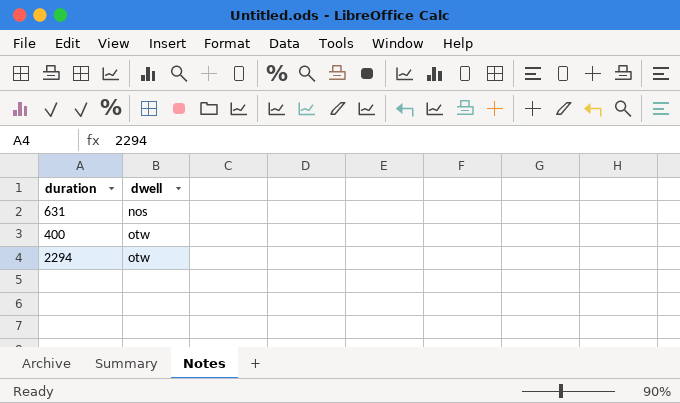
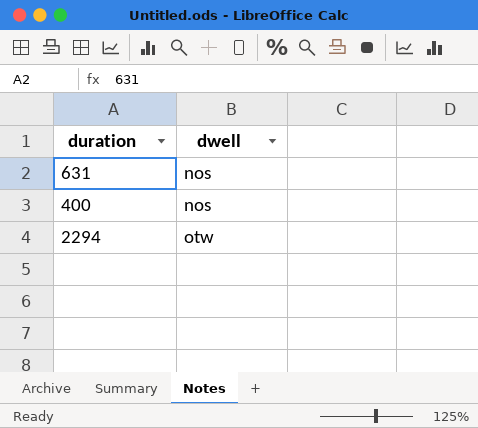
400 | dwell: otw -> nos

